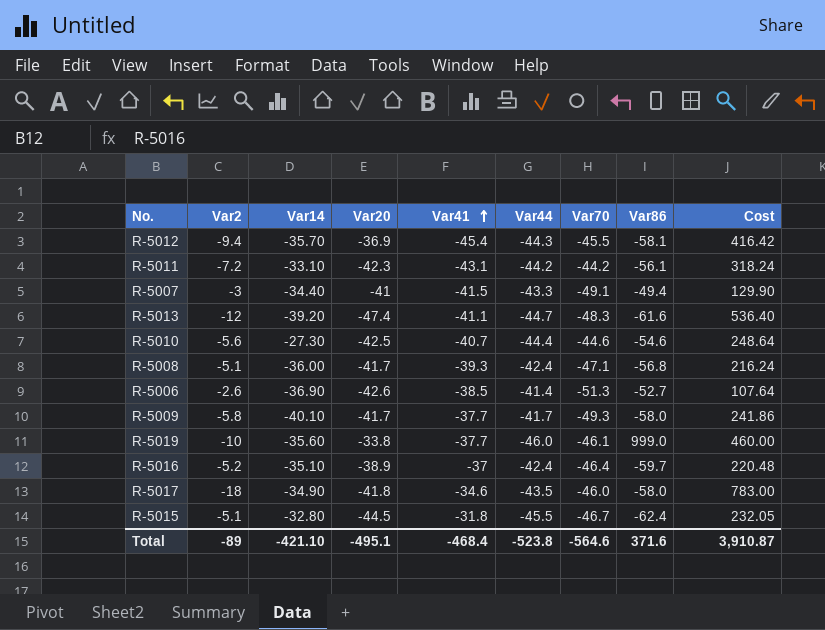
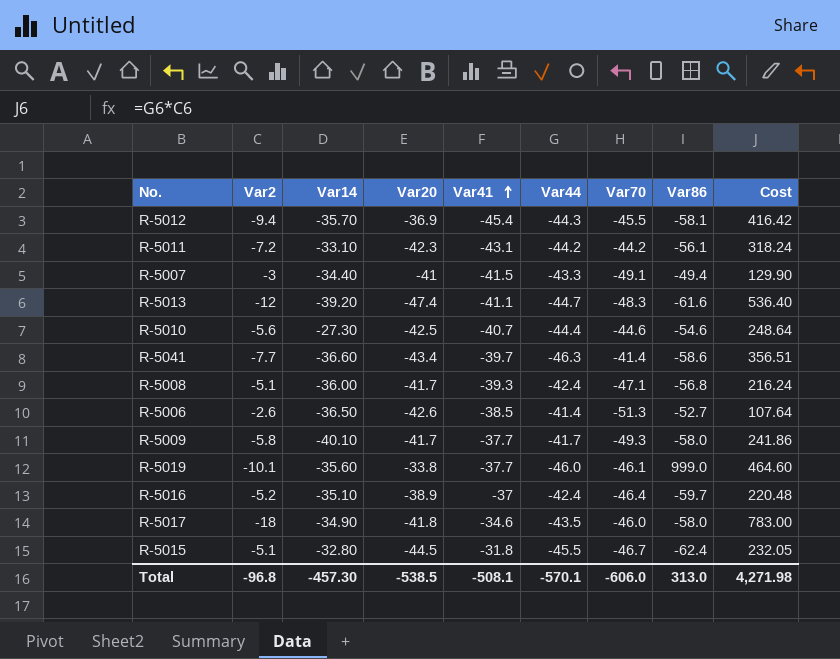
row R-5041: none -> -7.7 | -36.60 | -43.4 | -39.7 | -46.3 | -41.4 | -58.6 | 356.51
R-5006 | Var14: -36.90 -> -36.50
R-5019 | Var2: -10 -> -10.1
R-5019 | Cost: 460.00 -> 464.60
Total | Var2: -89 -> -96.8
Total | Var14: -421.10 -> -457.30
Total | Var20: -495.1 -> -538.5
Total | Var41: -468.4 -> -508.1
Total | Var44: -523.8 -> -570.1
Total | Var70: -564.6 -> -606.0
Total | Var86: 371.6 -> 313.0
Total | Cost: 3,910.87 -> 4,271.98

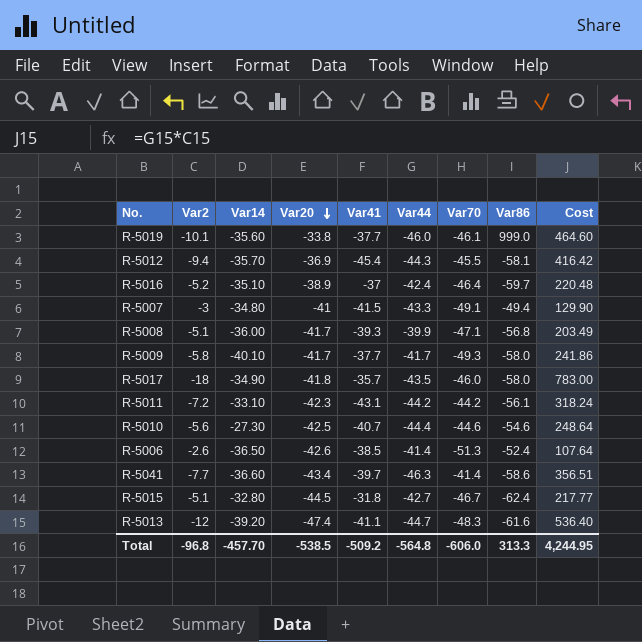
row order: Var41 ascending -> Var20 descending
R-5007 | Var14: -34.40 -> -34.80
R-5008 | Var44: -42.4 -> -39.9
R-5008 | Cost: 216.24 -> 203.49
R-5017 | Var41: -34.6 -> -35.7
R-5006 | Var86: -52.7 -> -52.4
R-5015 | Var44: -45.5 -> -42.7
R-5015 | Cost: 232.05 -> 217.77
Total | Var14: -457.30 -> -457.70
Total | Var41: -508.1 -> -509.2
Total | Var44: -570.1 -> -564.8
Total | Var86: 313.0 -> 313.3
Total | Cost: 4,271.98 -> 4,244.95

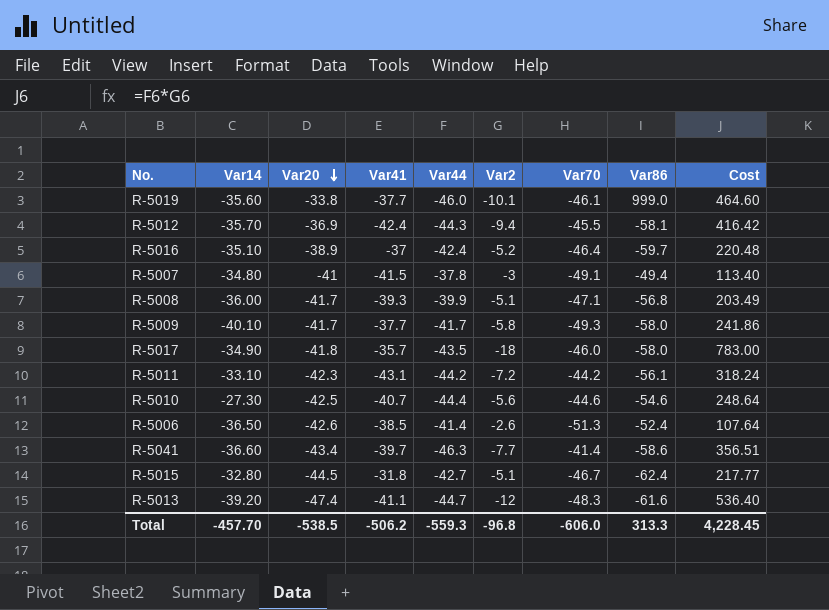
column Var2 | position: 2 -> 6
R-5012 | Var41: -45.4 -> -42.4
R-5007 | Var44: -43.3 -> -37.8
R-5007 | Cost: 129.90 -> 113.40
Total | Var41: -509.2 -> -506.2
Total | Var44: -564.8 -> -559.3
Total | Cost: 4,244.95 -> 4,228.45

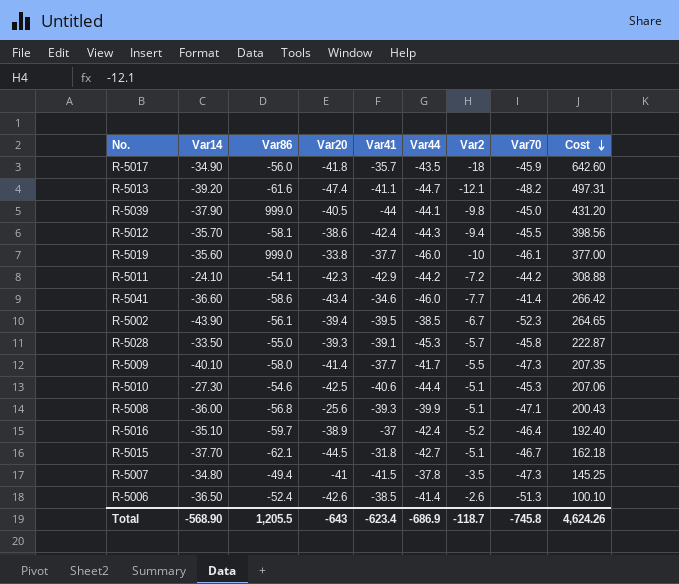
row order: Var20 descending -> Cost descending
column Var86 | position: 8 -> 3
column Cost | formula: [Var44] * [Var2] -> [Var41] * [Var2]
R-5017 | Var86: -58.0 -> -56.0
R-5017 | Var70: -46.0 -> -45.9
R-5013 | Var2: -12 -> -12.1
R-5013 | Var70: -48.3 -> -48.2
row R-5039: none -> -37.90 | 999.0 | -40.5 | -44 | -44.1 | -9.8 | -45.0 | 431.20
R-5012 | Var20: -36.9 -> -38.6
R-5019 | Var2: -10.1 -> -10
R-5011 | Var14: -33.10 -> -24.10
R-5011 | Var86: -56.1 -> -54.1
R-5011 | Var41: -43.1 -> -42.9
R-5041 | Var41: -39.7 -> -34.6
R-5041 | Var44: -46.3 -> -46.0
row R-5002: none -> -43.90 | -56.1 | -39.4 | -39.5 | -38.5 | -6.7 | -52.3 | 264.65
row R-5028: none -> -33.50 | -55.0 | -39.3 | -39.1 | -45.3 | -5.7 | -45.8 | 222.87
R-5009 | Var20: -41.7 -> -41.4
R-5009 | Var2: -5.8 -> -5.5
R-5009 | Var70: -49.3 -> -47.3
R-5010 | Var41: -40.7 -> -40.6
R-5010 | Var2: -5.6 -> -5.1
R-5010 | Var70: -44.6 -> -45.3
R-5008 | Var20: -41.7 -> -25.6
R-5015 | Var14: -32.80 -> -37.70
R-5015 | Var86: -62.4 -> -62.1
R-5007 | Var2: -3 -> -3.5
R-5007 | Var70: -49.1 -> -47.3
Total | Var14: -457.70 -> -568.90
Total | Var86: 313.3 -> 1,205.5
Total | Var20: -538.5 -> -643
Total | Var41: -506.2 -> -623.4
Total | Var44: -559.3 -> -686.9
Total | Var2: -96.8 -> -118.7
Total | Var70: -606.0 -> -745.8
Total | Cost: 4,228.45 -> 4,624.26

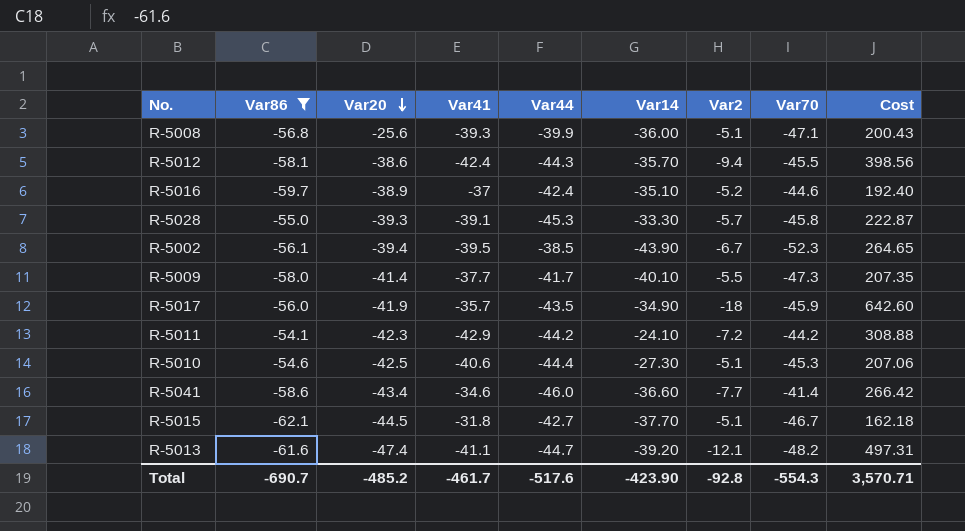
filter: none -> Var86 <= -54.1
row order: Cost descending -> Var20 descending
column Var14 | position: 2 -> 6
R-5016 | Var70: -46.4 -> -44.6
R-5028 | Var14: -33.50 -> -33.30
R-5017 | Var20: -41.8 -> -41.9
Total | Var86: 1,205.5 -> -690.7
Total | Var20: -643 -> -485.2
Total | Var41: -623.4 -> -461.7
Total | Var44: -686.9 -> -517.6
Total | Var14: -568.90 -> -423.90
Total | Var2: -118.7 -> -92.8
Total | Var70: -745.8 -> -554.3
Total | Cost: 4,624.26 -> 3,570.71

